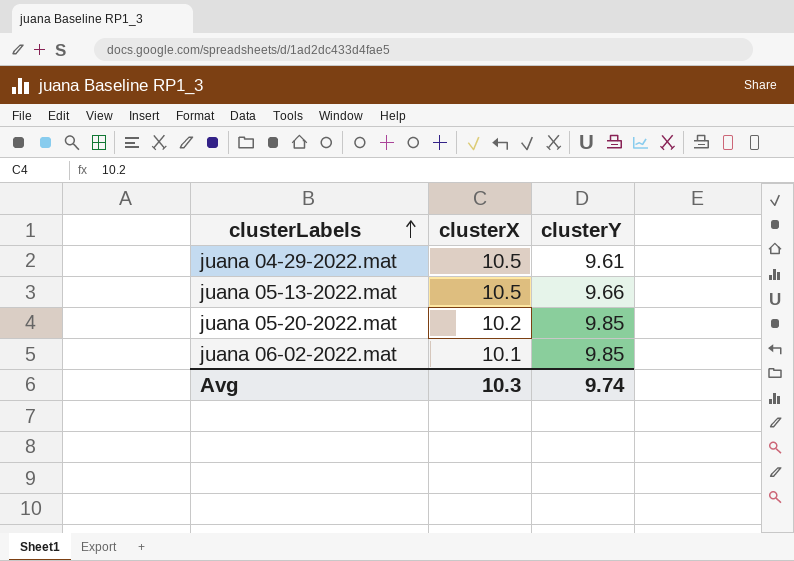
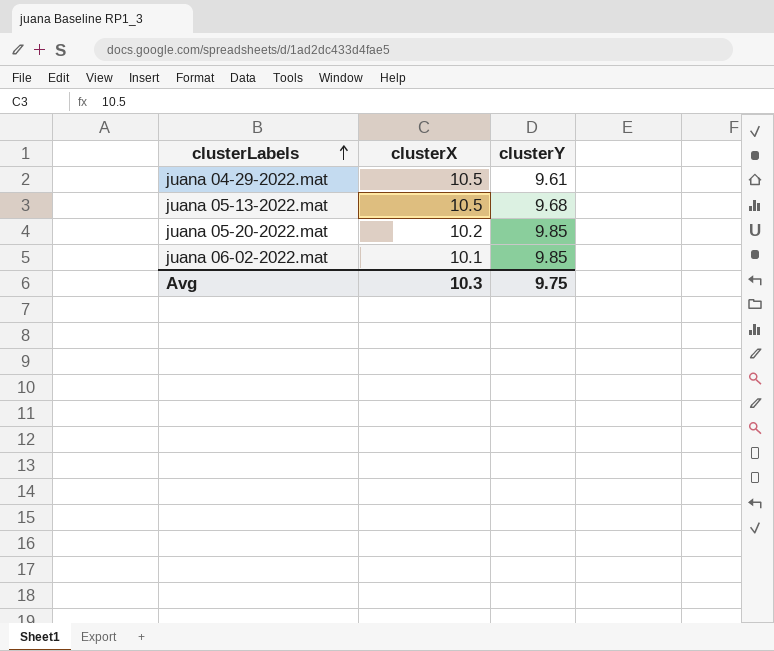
juana 05-13-2022.mat | clusterY: 9.66 -> 9.68
Avg | clusterY: 9.74 -> 9.75

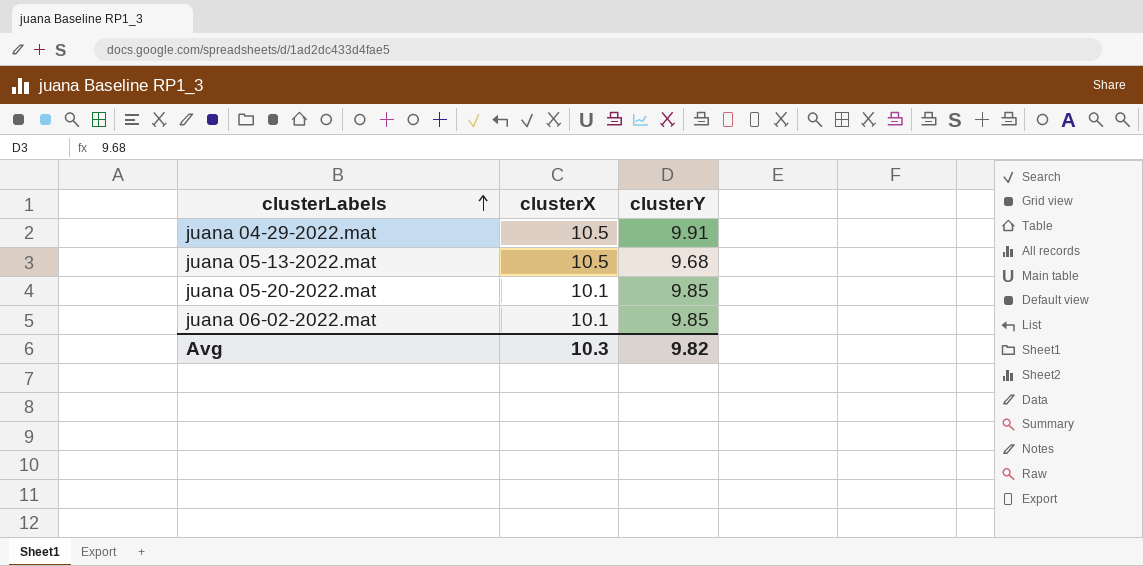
juana 04-29-2022.mat | clusterY: 9.61 -> 9.91
juana 05-20-2022.mat | clusterX: 10.2 -> 10.1
Avg | clusterY: 9.75 -> 9.82

